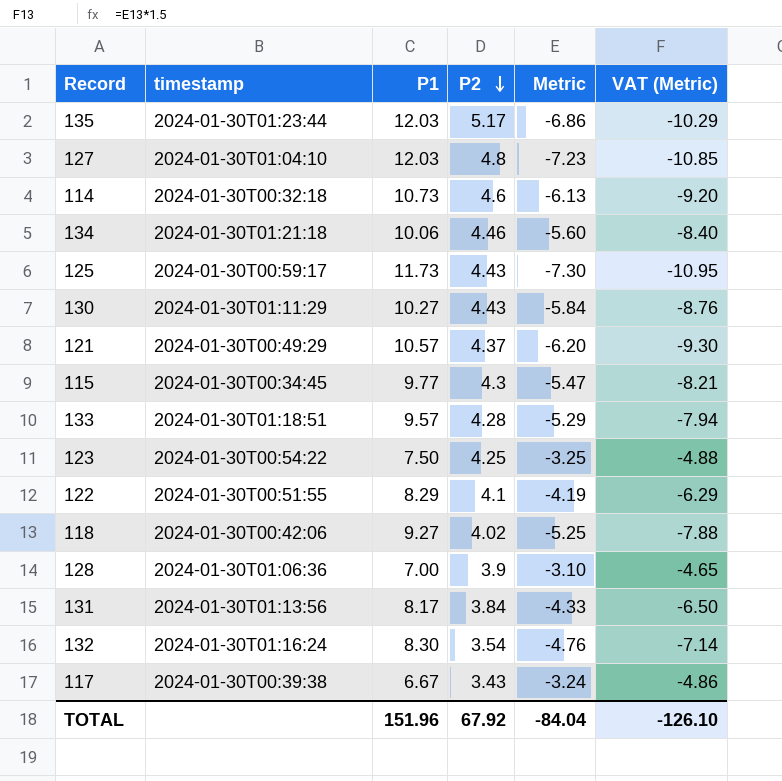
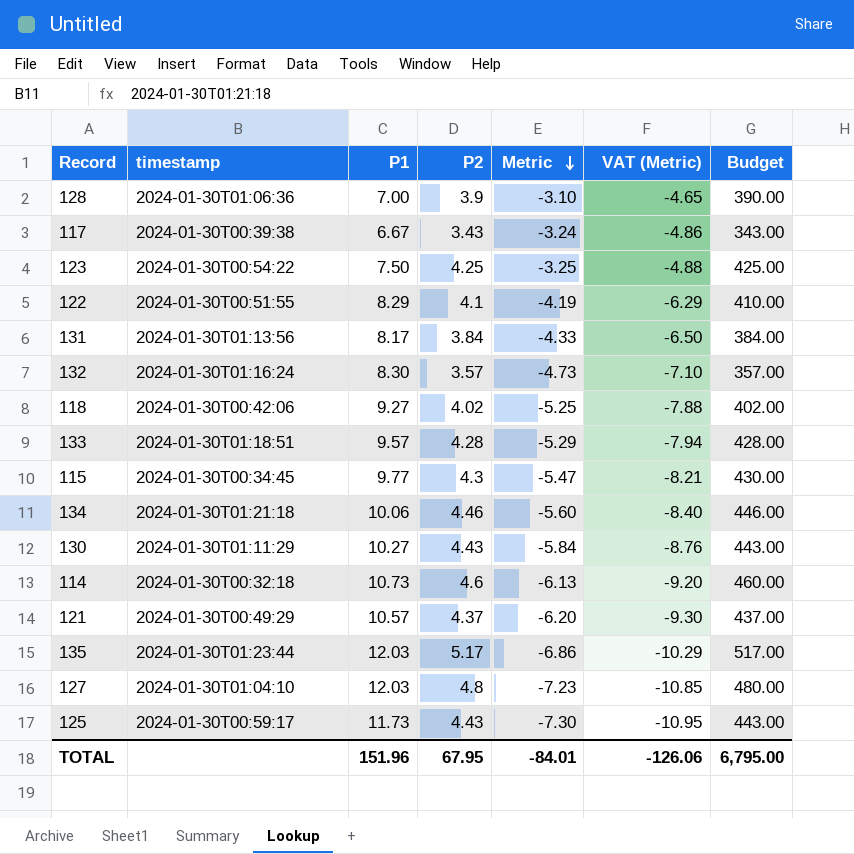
row order: P2 descending -> Metric descending
column Budget | formula: none -> [P2] * 100
132 | P2: 3.54 -> 3.57
132 | Metric: -4.76 -> -4.73
132 | VAT (Metric): -7.14 -> -7.10
TOTAL | P2: 67.92 -> 67.95
TOTAL | Metric: -84.04 -> -84.01
TOTAL | VAT (Metric): -126.10 -> -126.06

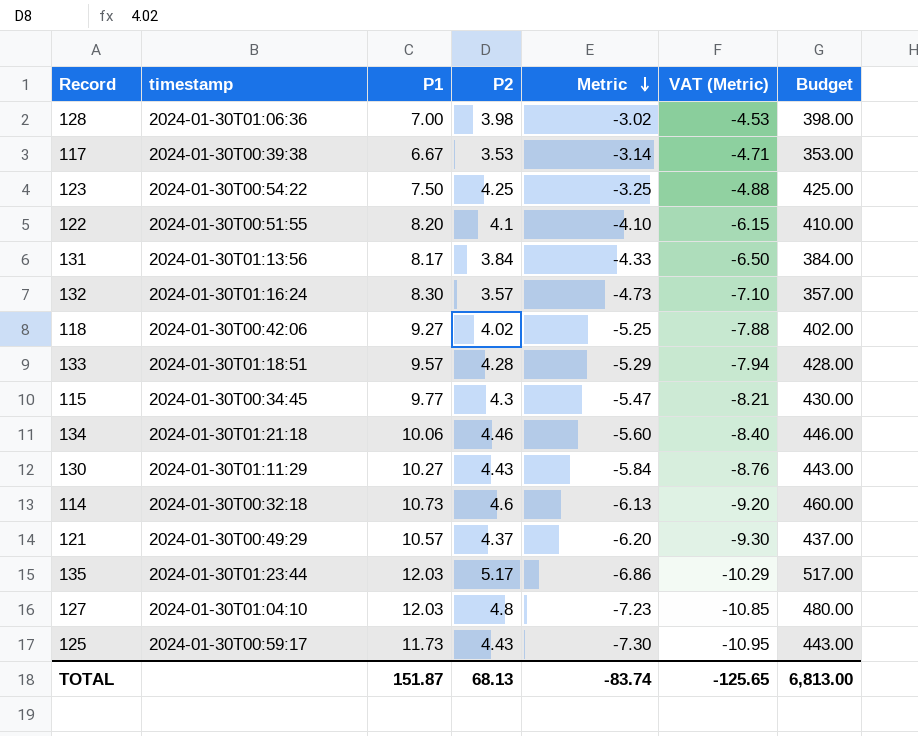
128 | P2: 3.9 -> 3.98
128 | Metric: -3.10 -> -3.02
128 | VAT (Metric): -4.65 -> -4.53
128 | Budget: 390.00 -> 398.00
117 | P2: 3.43 -> 3.53
117 | Metric: -3.24 -> -3.14
117 | VAT (Metric): -4.86 -> -4.71
117 | Budget: 343.00 -> 353.00
122 | P1: 8.29 -> 8.20
122 | Metric: -4.19 -> -4.10
122 | VAT (Metric): -6.29 -> -6.15
TOTAL | P1: 151.96 -> 151.87
TOTAL | P2: 67.95 -> 68.13
TOTAL | Metric: -84.01 -> -83.74
TOTAL | VAT (Metric): -126.06 -> -125.65
TOTAL | Budget: 6,795.00 -> 6,813.00

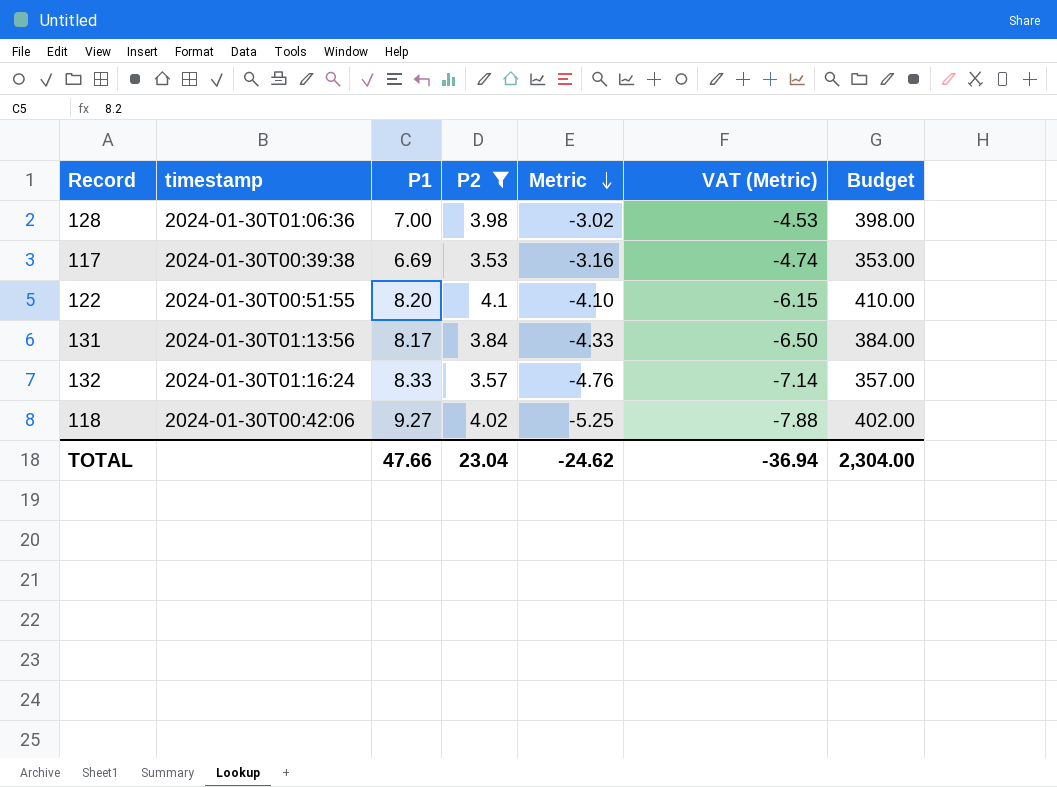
filter: none -> P2 <= 4.1
117 | P1: 6.67 -> 6.69
117 | Metric: -3.14 -> -3.16
117 | VAT (Metric): -4.71 -> -4.74
132 | P1: 8.30 -> 8.33
132 | Metric: -4.73 -> -4.76
132 | VAT (Metric): -7.10 -> -7.14
TOTAL | P1: 151.87 -> 47.66
TOTAL | P2: 68.13 -> 23.04
TOTAL | Metric: -83.74 -> -24.62
TOTAL | VAT (Metric): -125.65 -> -36.94
TOTAL | Budget: 6,813.00 -> 2,304.00

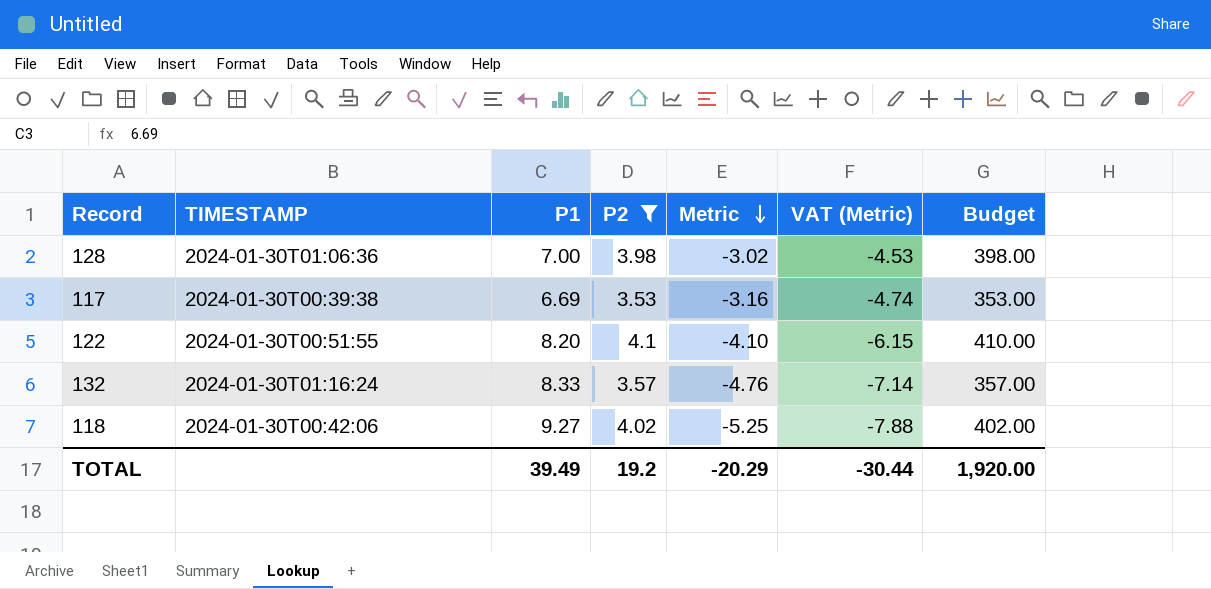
column name: timestamp -> TIMESTAMP
row 131: 2024-01-30T01:13:56 | 8.17 | 3.84 | -4.33 | -6.50 | 384.00 -> none
TOTAL | P1: 47.66 -> 39.49
TOTAL | P2: 23.04 -> 19.2
TOTAL | Metric: -24.62 -> -20.29
TOTAL | VAT (Metric): -36.94 -> -30.44
TOTAL | Budget: 2,304.00 -> 1,920.00

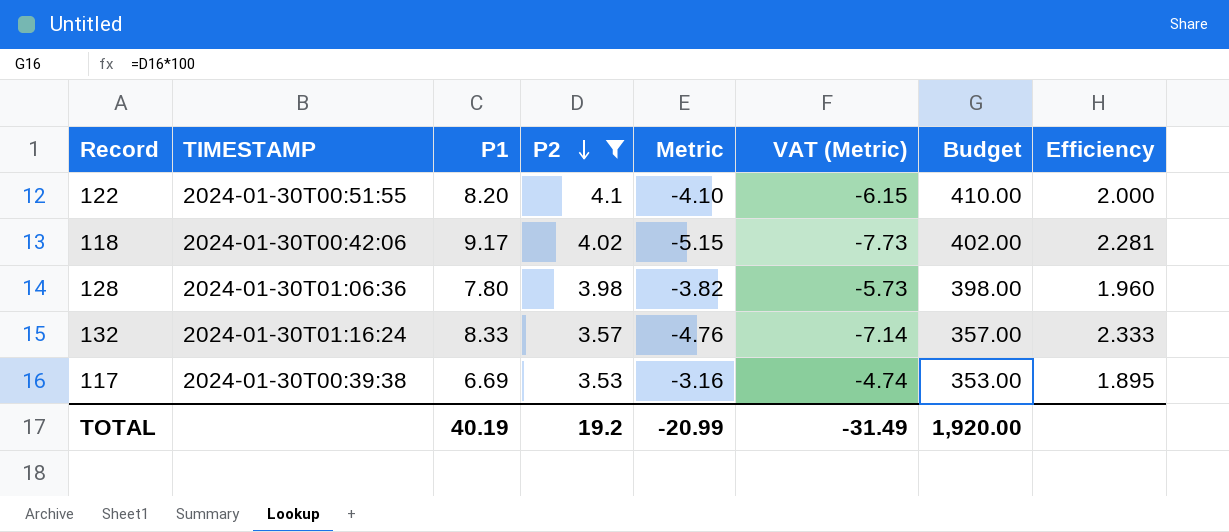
row order: Metric descending -> P2 descending
column Efficiency | formula: none -> [P1] / [P2]
118 | P1: 9.27 -> 9.17
118 | Metric: -5.25 -> -5.15
118 | VAT (Metric): -7.88 -> -7.73
128 | P1: 7.00 -> 7.80
128 | Metric: -3.02 -> -3.82
128 | VAT (Metric): -4.53 -> -5.73
TOTAL | P1: 39.49 -> 40.19
TOTAL | Metric: -20.29 -> -20.99
TOTAL | VAT (Metric): -30.44 -> -31.49

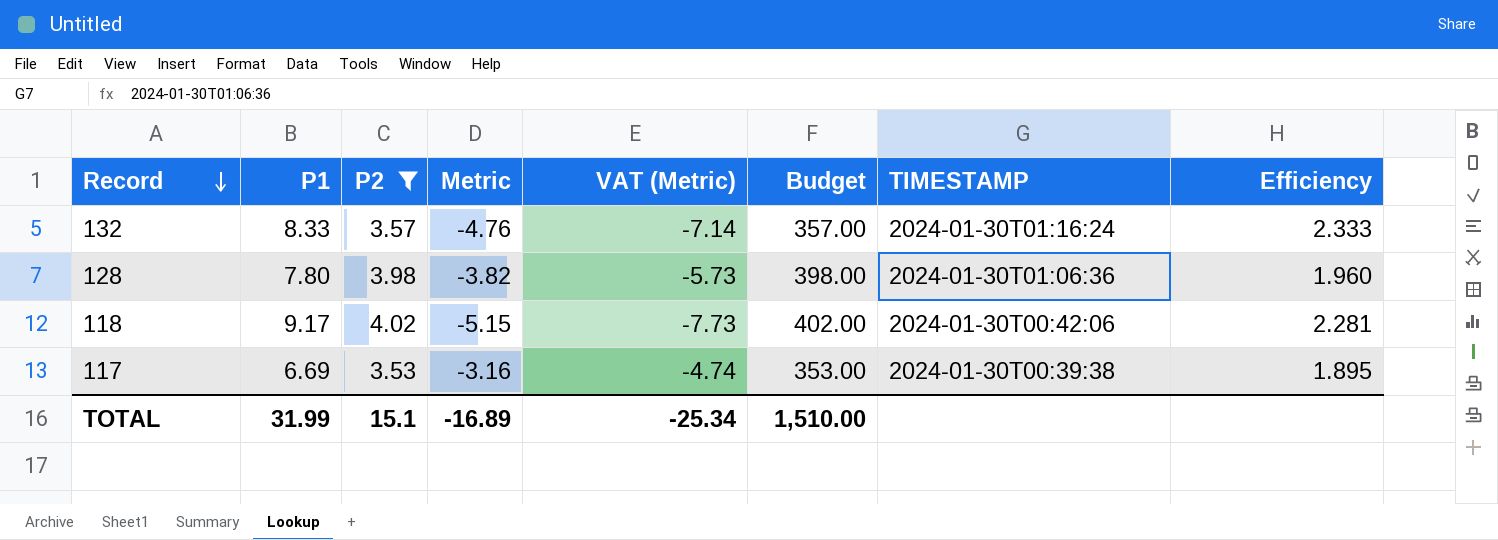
row order: P2 descending -> Record descending
column TIMESTAMP | position: 2 -> 7
row 122: 2024-01-30T00:51:55 | 8.20 | 4.1 | -4.10 | -6.15 | 410.00 | 2.000 -> none
TOTAL | P1: 40.19 -> 31.99
TOTAL | P2: 19.2 -> 15.1
TOTAL | Metric: -20.99 -> -16.89
TOTAL | VAT (Metric): -31.49 -> -25.34
TOTAL | Budget: 1,920.00 -> 1,510.00

